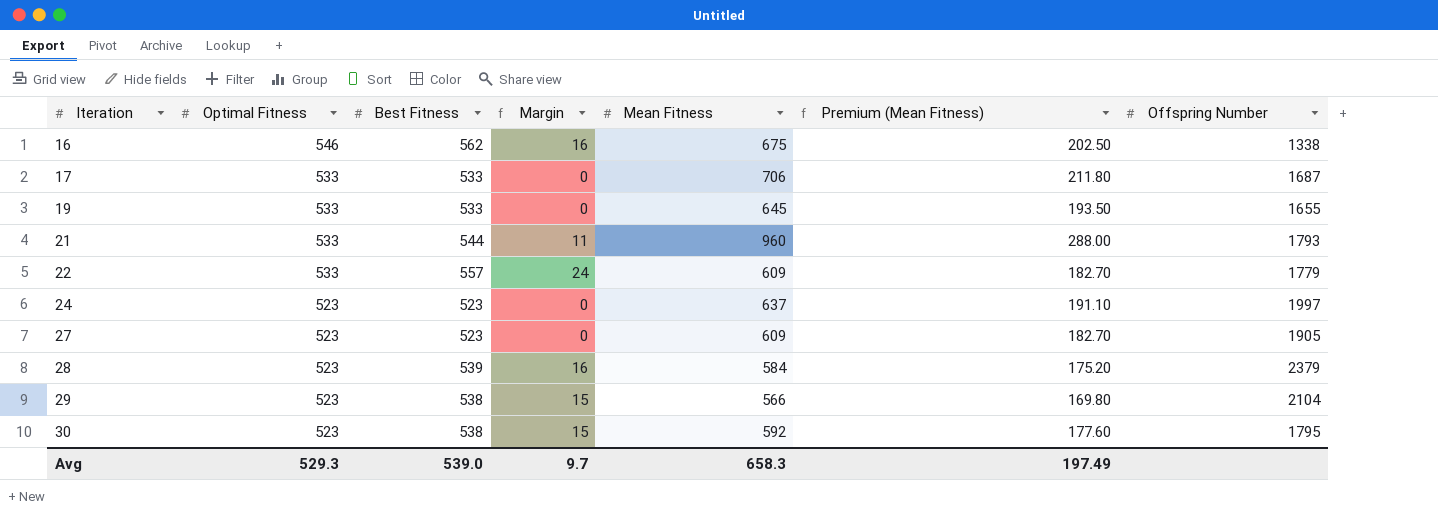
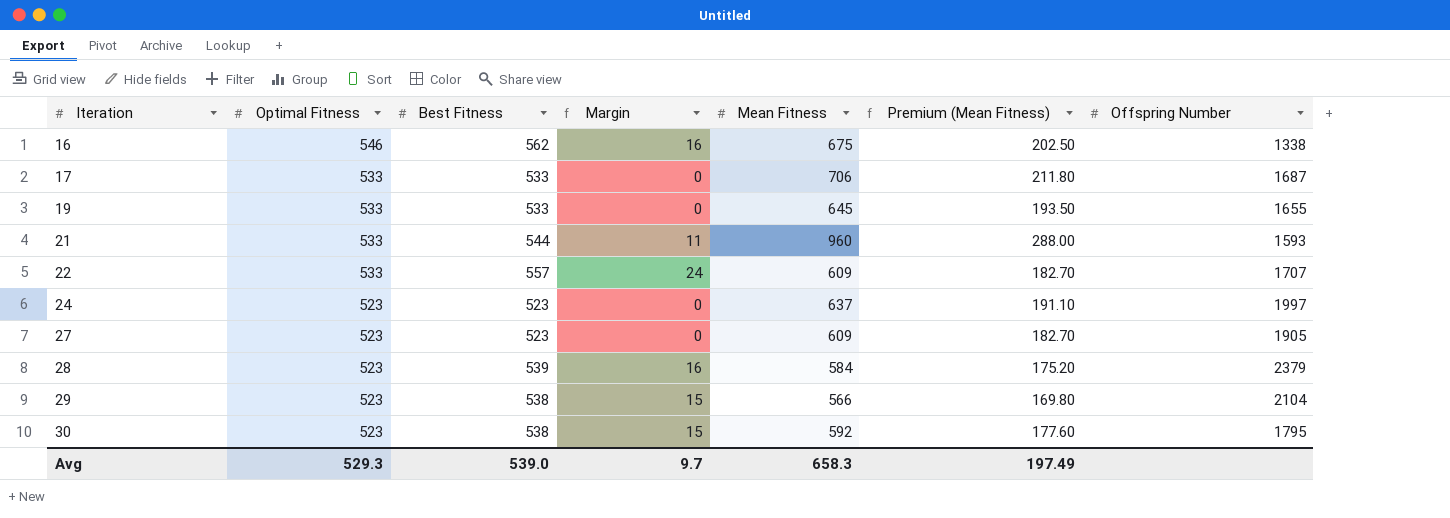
21 | Offspring Number: 1793 -> 1593
22 | Offspring Number: 1779 -> 1707

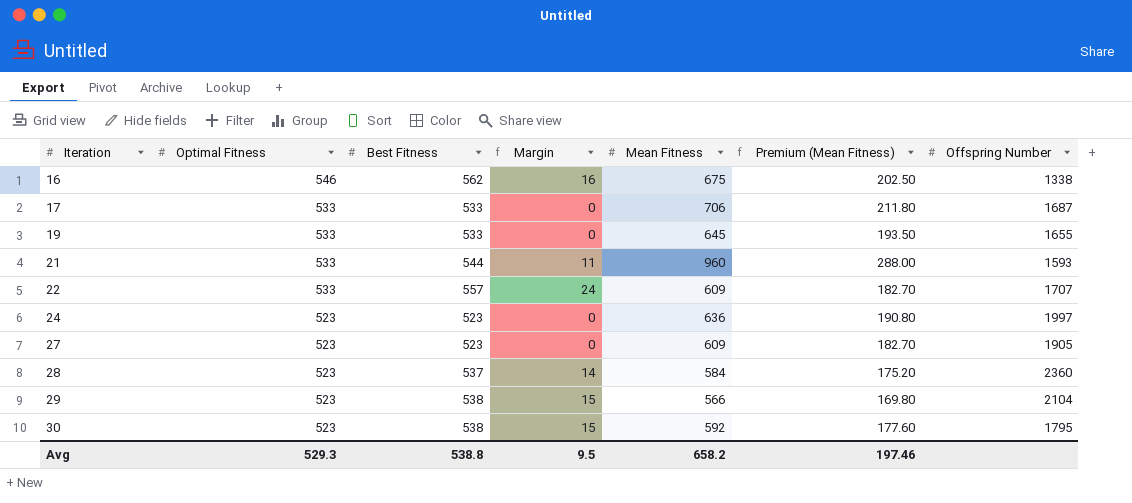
24 | Mean Fitness: 637 -> 636
24 | Premium (Mean Fitness): 191.10 -> 190.80
28 | Best Fitness: 539 -> 537
28 | Margin: 16 -> 14
28 | Offspring Number: 2379 -> 2360
Avg | Best Fitness: 539.0 -> 538.8
Avg | Margin: 9.7 -> 9.5
Avg | Mean Fitness: 658.3 -> 658.2
Avg | Premium (Mean Fitness): 197.49 -> 197.46

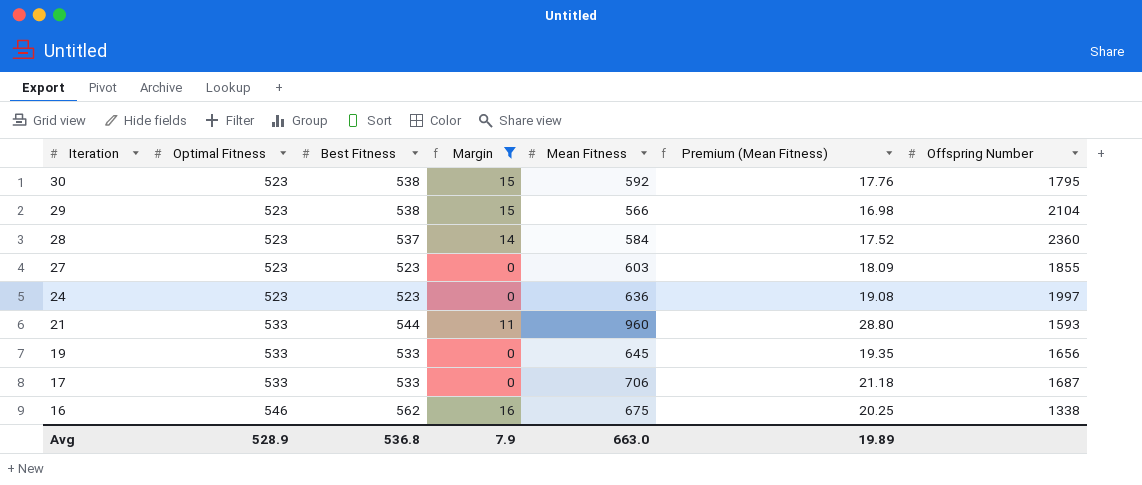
filter: none -> Margin != 24
row order: Iteration ascending -> Iteration descending
column Premium (Mean Fitness) | formula: [Mean Fitness] * 0.3 -> [Mean Fitness] * 0.03
27 | Mean Fitness: 609 -> 603
27 | Offspring Number: 1905 -> 1855
19 | Offspring Number: 1655 -> 1656
Avg | Optimal Fitness: 529.3 -> 528.9
Avg | Best Fitness: 538.8 -> 536.8
Avg | Margin: 9.5 -> 7.9
Avg | Mean Fitness: 658.2 -> 663.0
Avg | Premium (Mean Fitness): 197.46 -> 19.89

